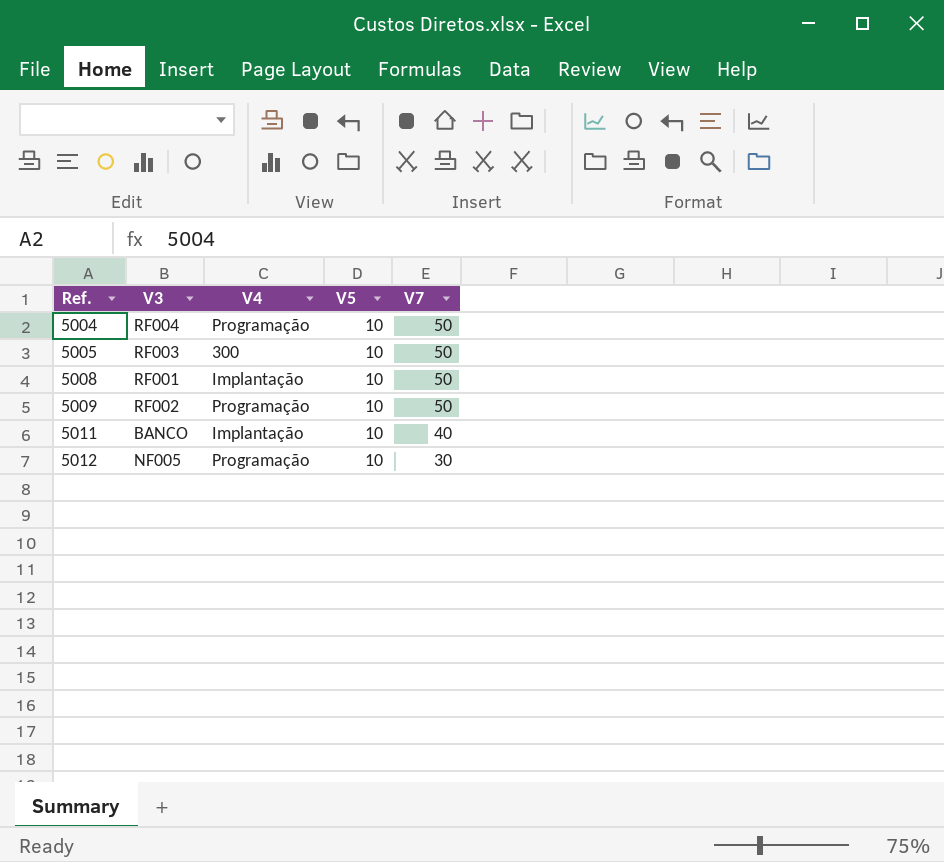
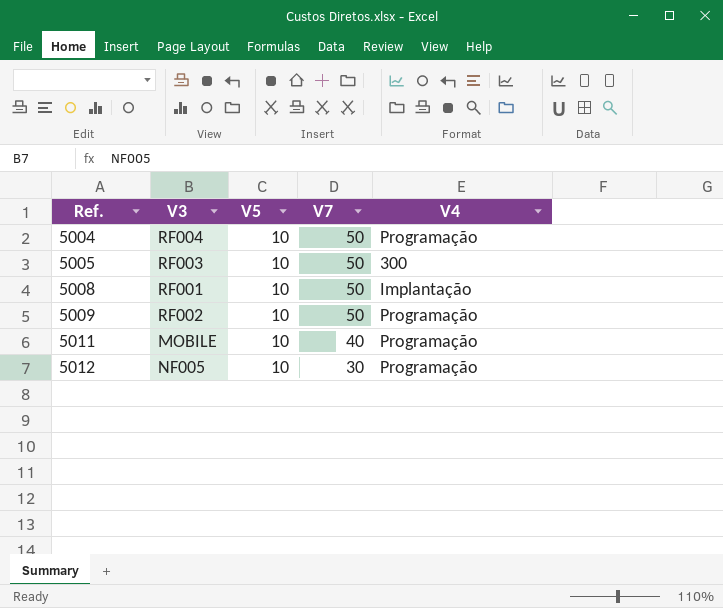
column V4 | position: 3 -> 5
5011 | V3: BANCO -> MOBILE
5011 | V4: Implantação -> Programação

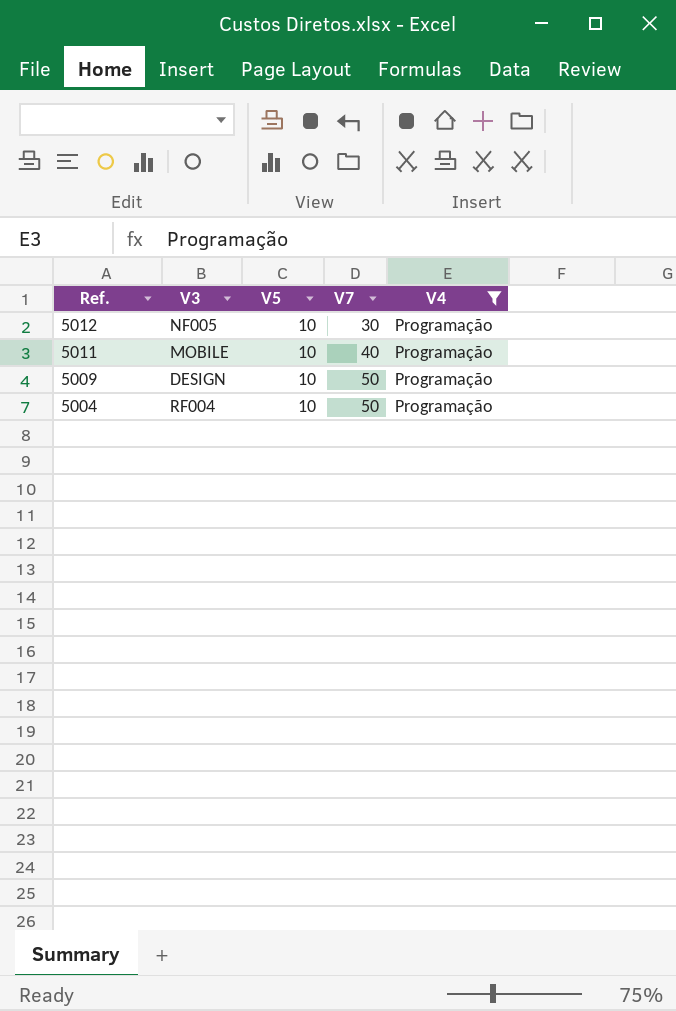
filter: none -> V4 = Programação
row order: Ref. ascending -> Ref. descending
5009 | V3: RF002 -> DESIGN

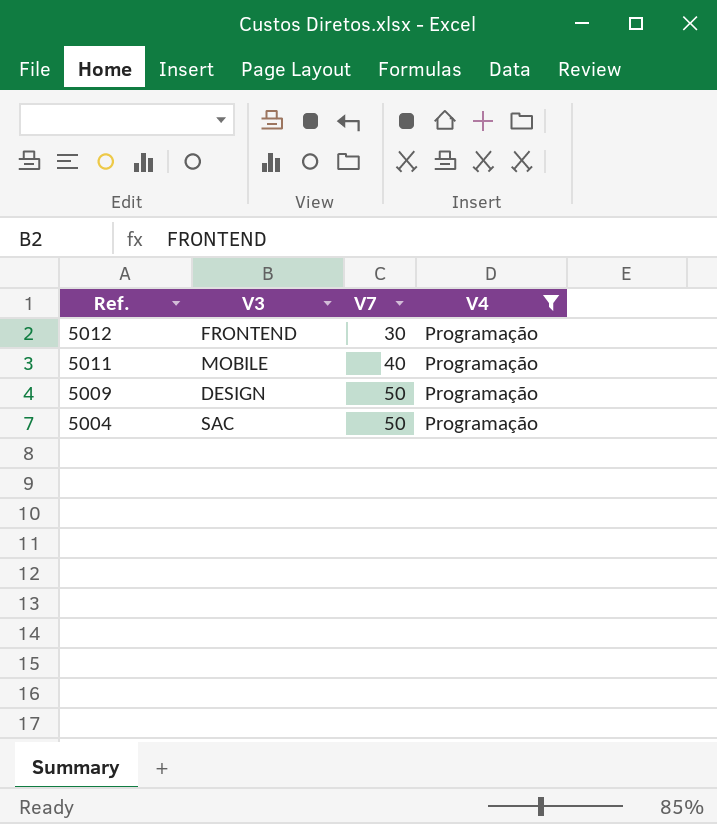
column V5 | position: 3 -> none
5012 | V3: NF005 -> FRONTEND
5004 | V3: RF004 -> SAC

